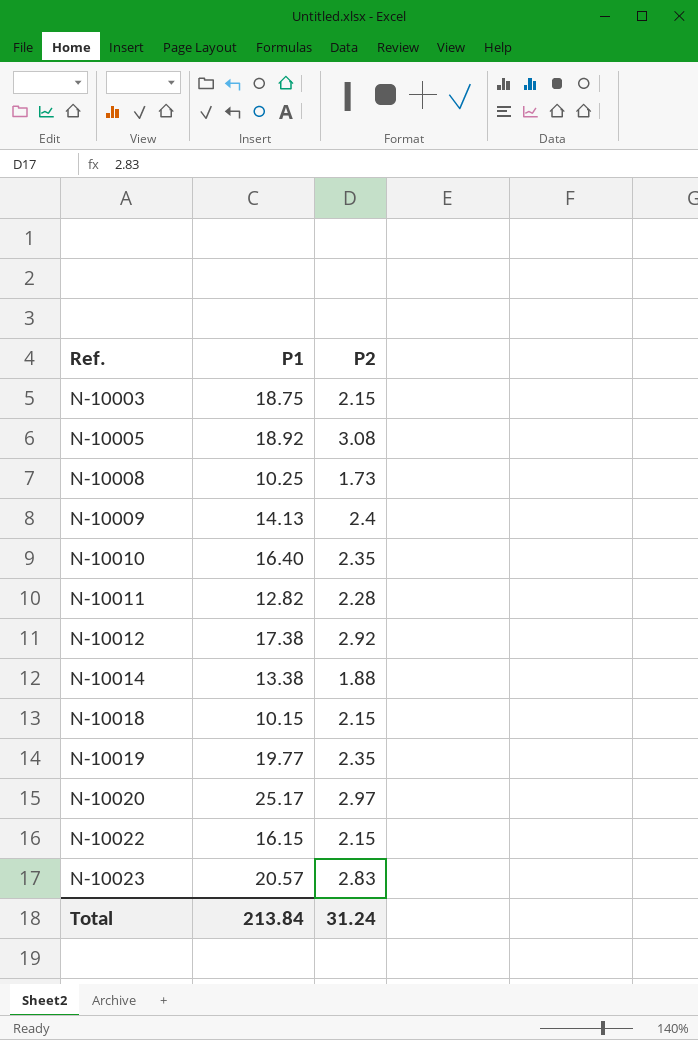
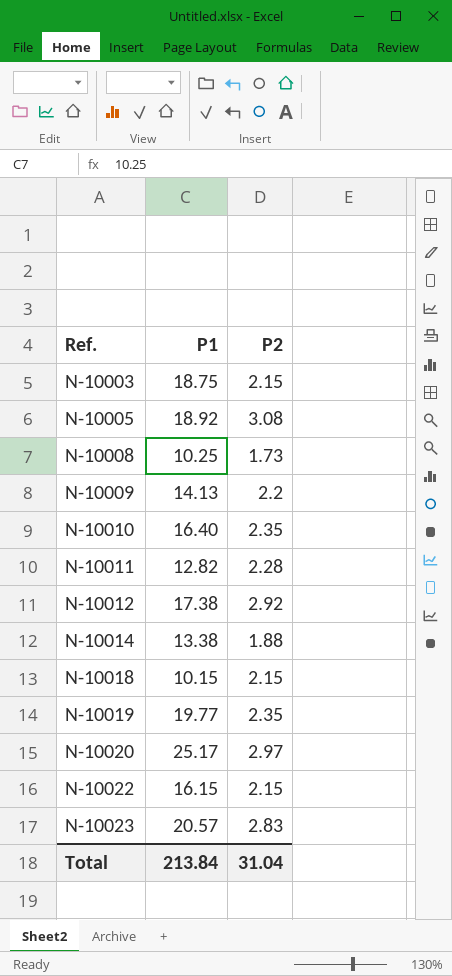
N-10009 | P2: 2.4 -> 2.2
Total | P2: 31.24 -> 31.04

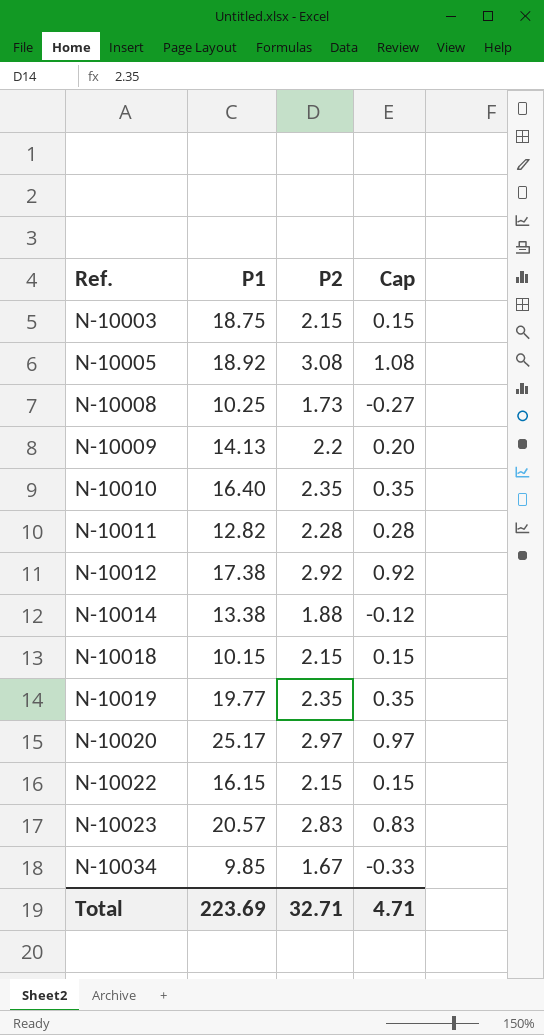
column Cap | formula: none -> [P2] - 2
row N-10034: none -> 9.85 | 1.67 | -0.33
Total | P1: 213.84 -> 223.69
Total | P2: 31.04 -> 32.71

